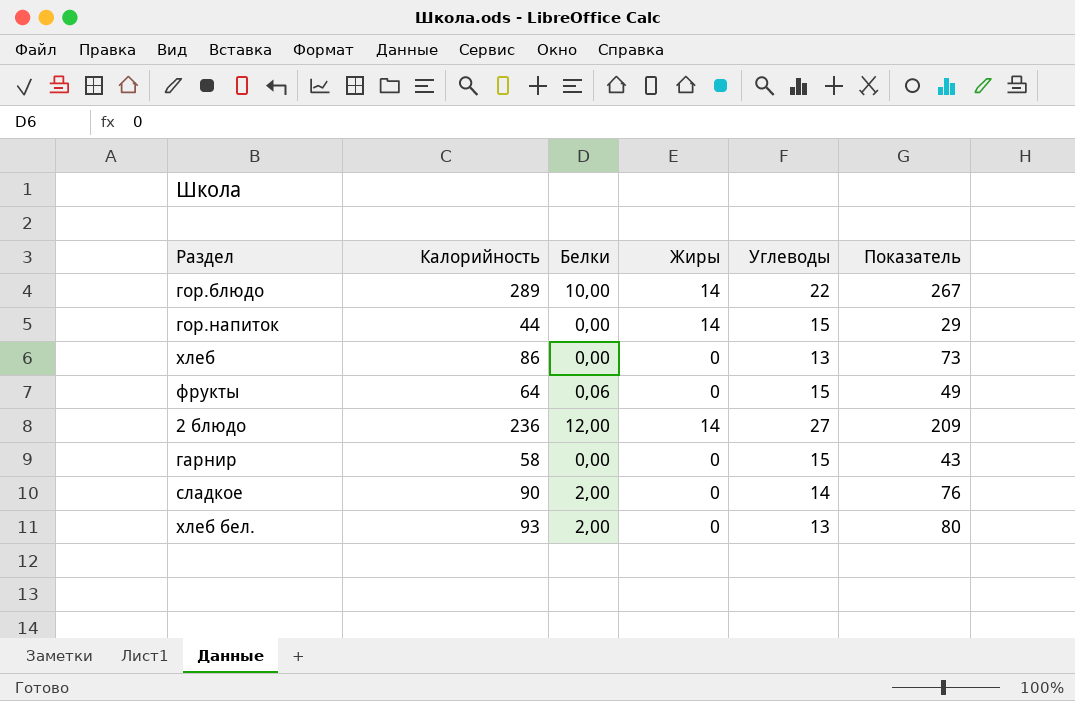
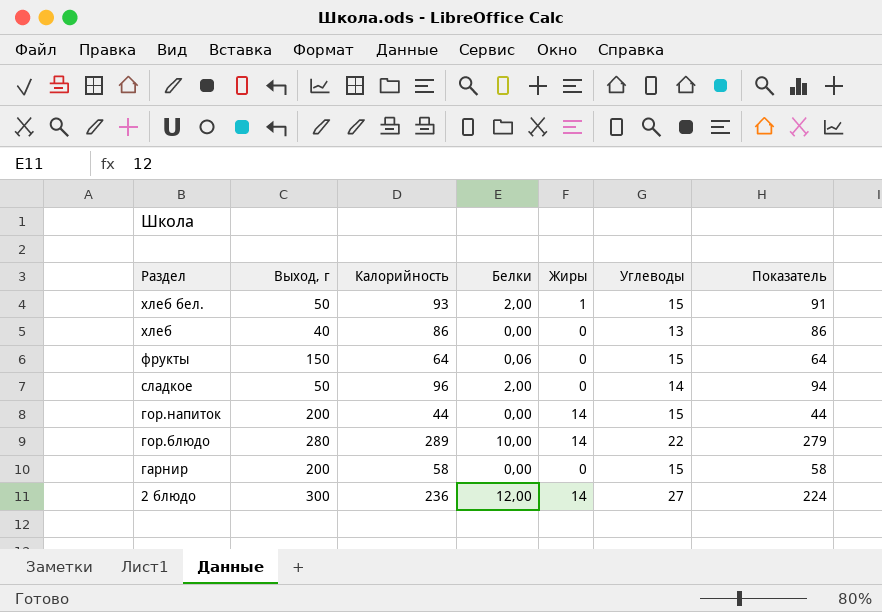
row order: none -> Раздел descending
column Выход, г | position: none -> 2
column Показатель | formula: [Калорийность] - [Углеводы] -> [Калорийность] - [Белки]
хлеб бел. | Жиры: 0 -> 1
хлеб бел. | Углеводы: 13 -> 15
сладкое | Калорийность: 90 -> 96

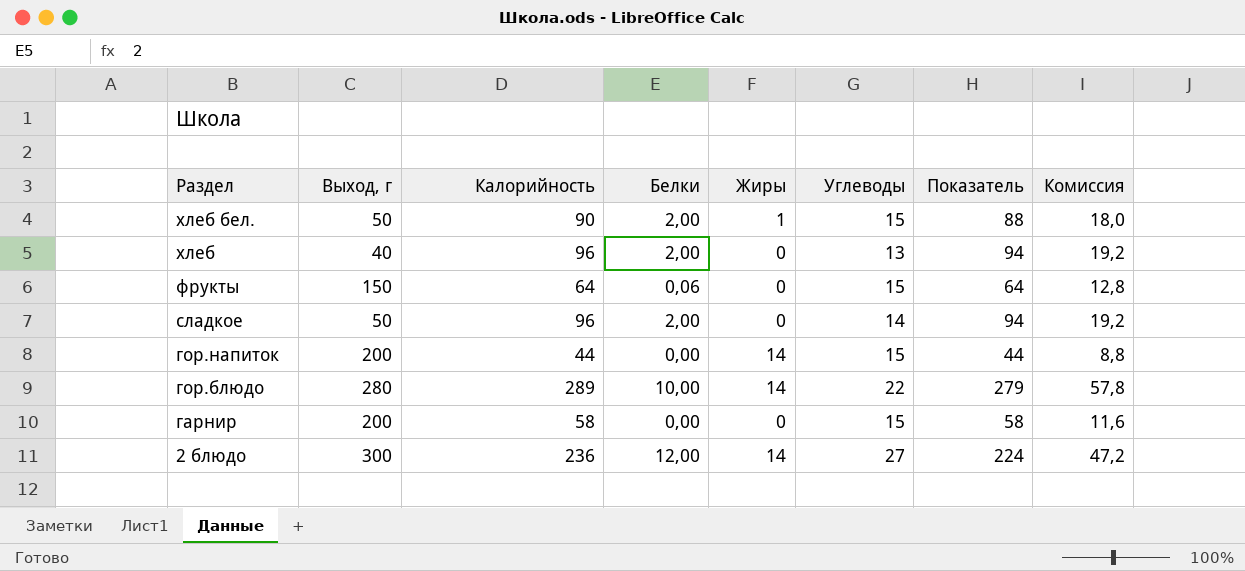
column Комиссия | formula: none -> [Калорийность] * 0,2
хлеб бел. | Калорийность: 93 -> 90
хлеб бел. | Показатель: 91 -> 88
хлеб | Калорийность: 86 -> 96
хлеб | Белки: 0,00 -> 2,00
хлеб | Показатель: 86 -> 94

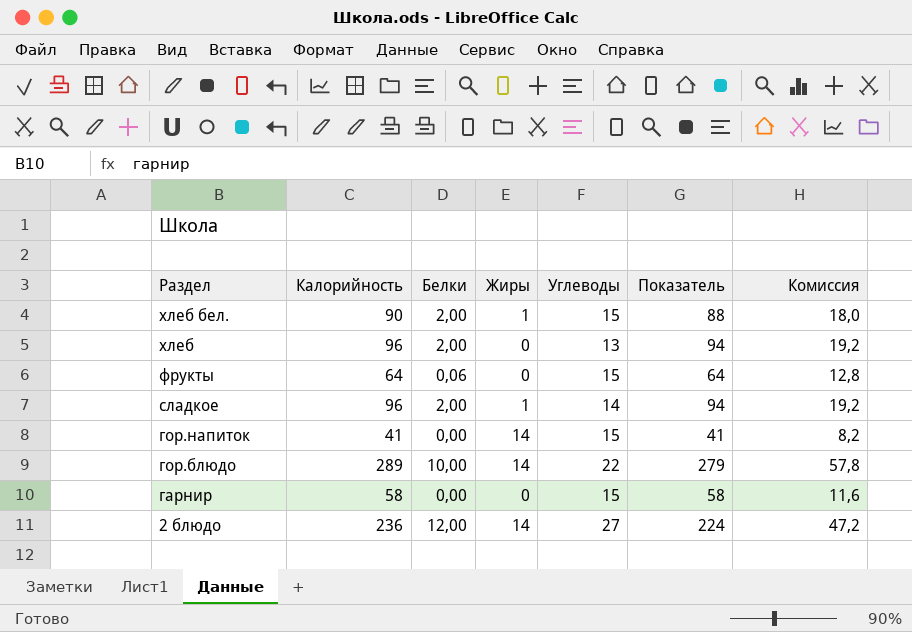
column Выход, г | position: 2 -> none
сладкое | Жиры: 0 -> 1
гор.напиток | Калорийность: 44 -> 41
гор.напиток | Показатель: 44 -> 41
гор.напиток | Комиссия: 8,8 -> 8,2

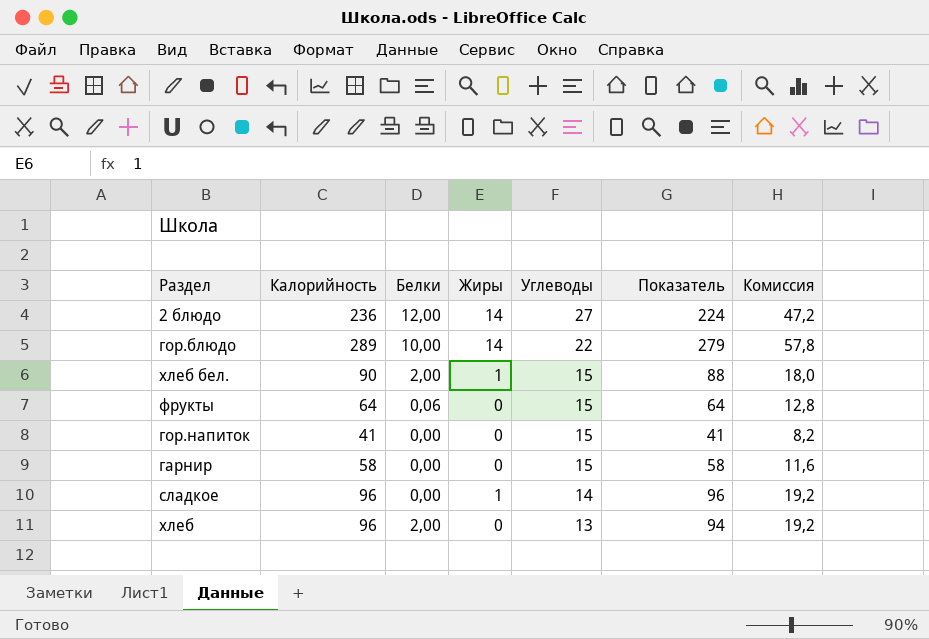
row order: Раздел descending -> Углеводы descending
гор.напиток | Жиры: 14 -> 0
сладкое | Белки: 2,00 -> 0,00
сладкое | Показатель: 94 -> 96

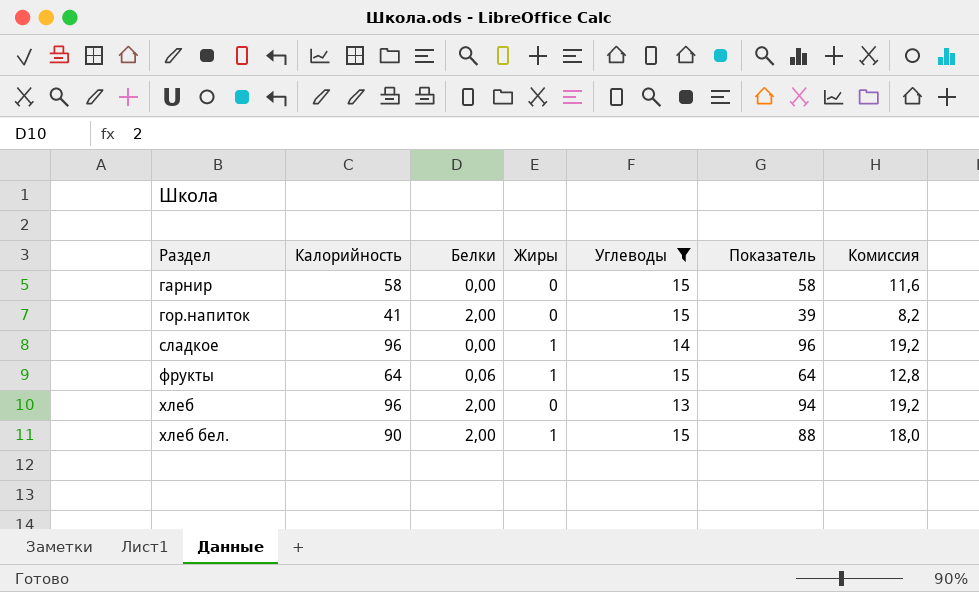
filter: none -> Углеводы <= 15
row order: Углеводы descending -> Раздел ascending
гор.напиток | Белки: 0,00 -> 2,00
гор.напиток | Показатель: 41 -> 39
фрукты | Жиры: 0 -> 1

